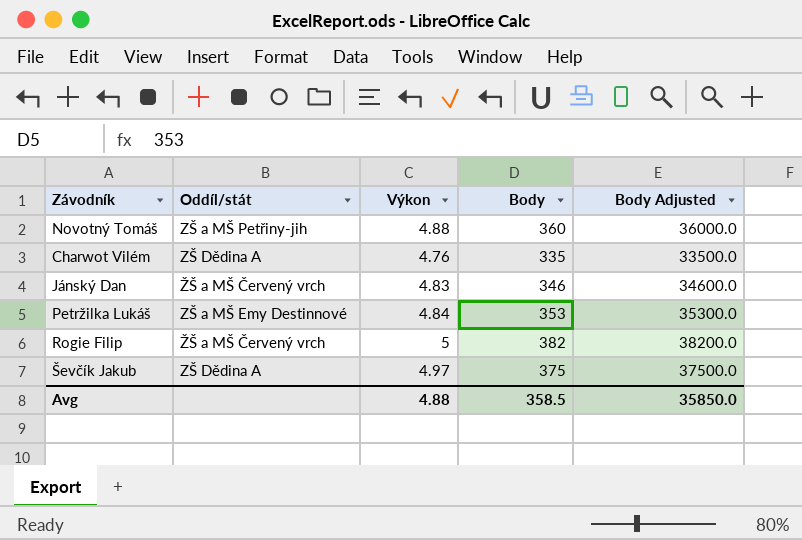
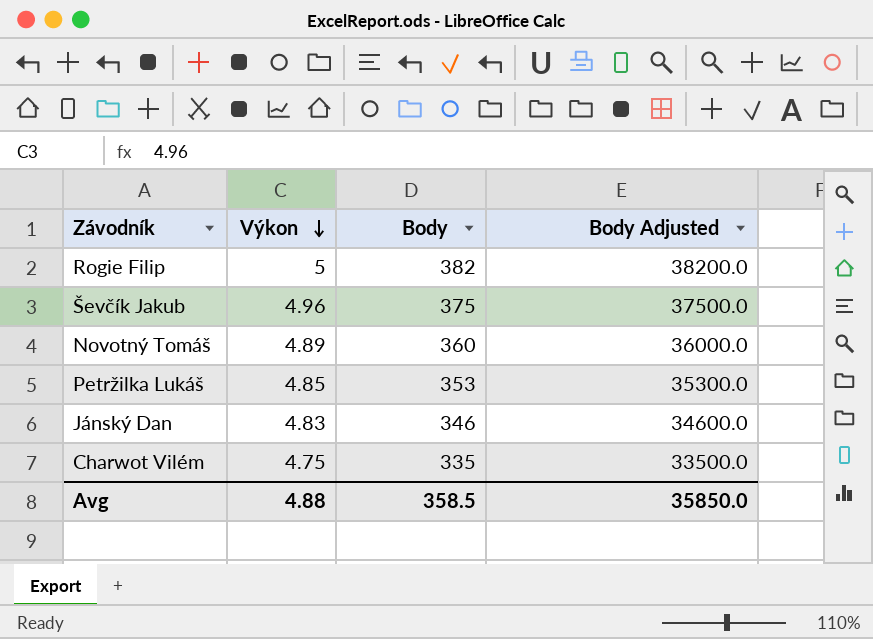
row order: none -> Výkon descending
column Oddíl/stát | position: 2 -> none
Ševčík Jakub | Výkon: 4.97 -> 4.96
Novotný Tomáš | Výkon: 4.88 -> 4.89
Petržilka Lukáš | Výkon: 4.84 -> 4.85
Charwot Vilém | Výkon: 4.76 -> 4.75

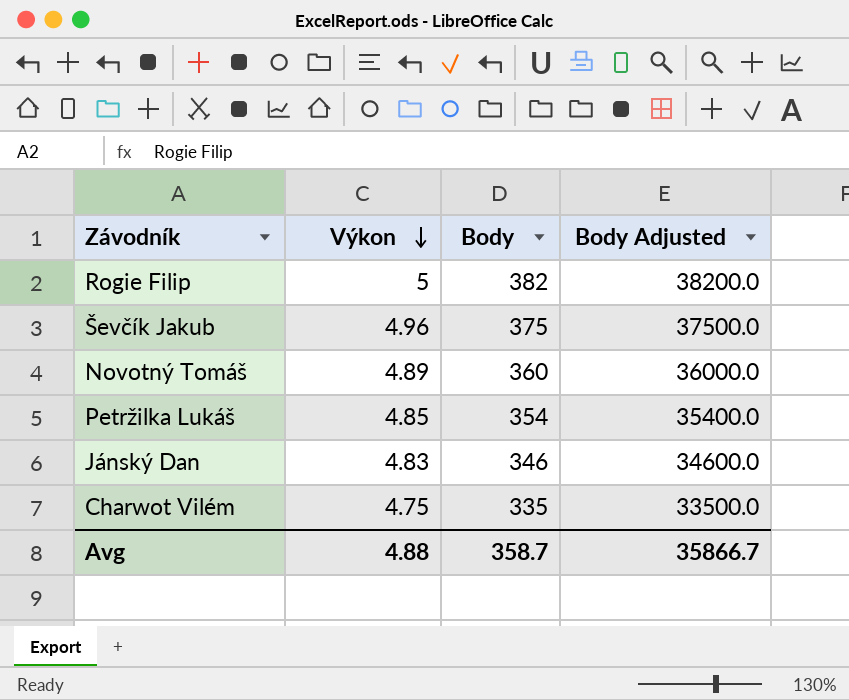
Petržilka Lukáš | Body: 353 -> 354
Petržilka Lukáš | Body Adjusted: 35300.0 -> 35400.0
Avg | Body: 358.5 -> 358.7
Avg | Body Adjusted: 35850.0 -> 35866.7

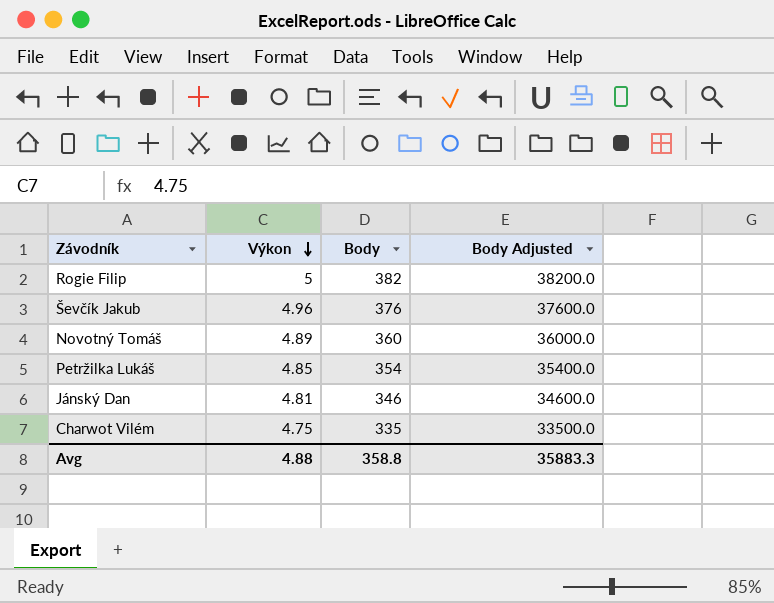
Ševčík Jakub | Body: 375 -> 376
Ševčík Jakub | Body Adjusted: 37500.0 -> 37600.0
Jánský Dan | Výkon: 4.83 -> 4.81
Avg | Body: 358.7 -> 358.8
Avg | Body Adjusted: 35866.7 -> 35883.3

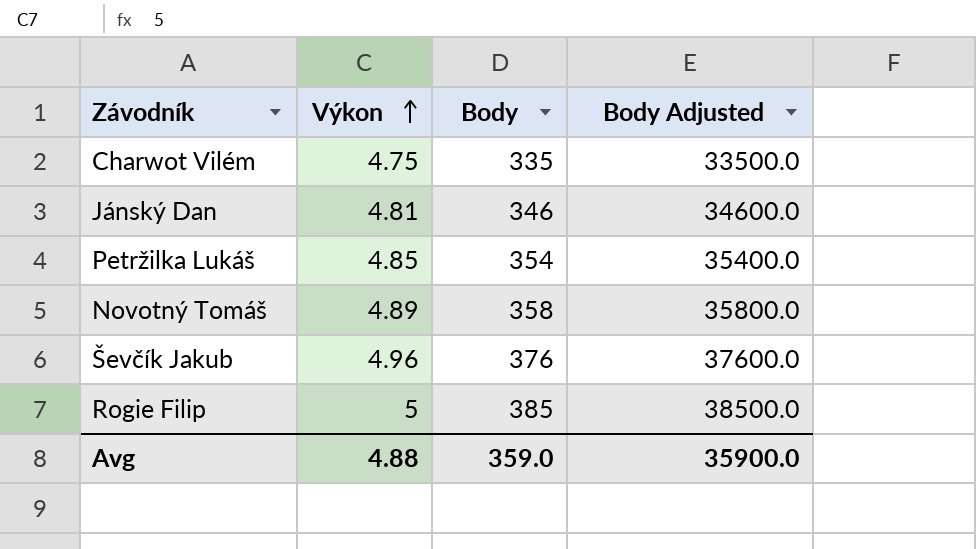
row order: Výkon descending -> Výkon ascending
Novotný Tomáš | Body: 360 -> 358
Novotný Tomáš | Body Adjusted: 36000.0 -> 35800.0
Rogie Filip | Body: 382 -> 385
Rogie Filip | Body Adjusted: 38200.0 -> 38500.0
Avg | Body: 358.8 -> 359.0
Avg | Body Adjusted: 35883.3 -> 35900.0

